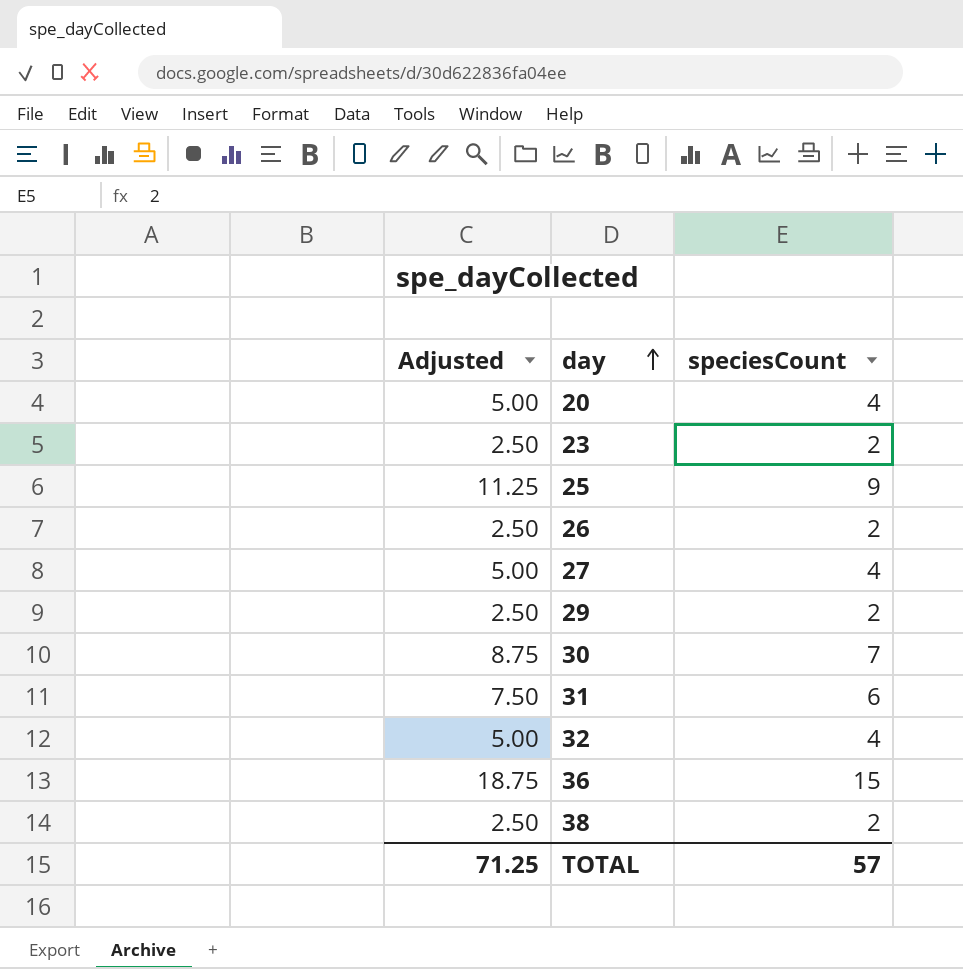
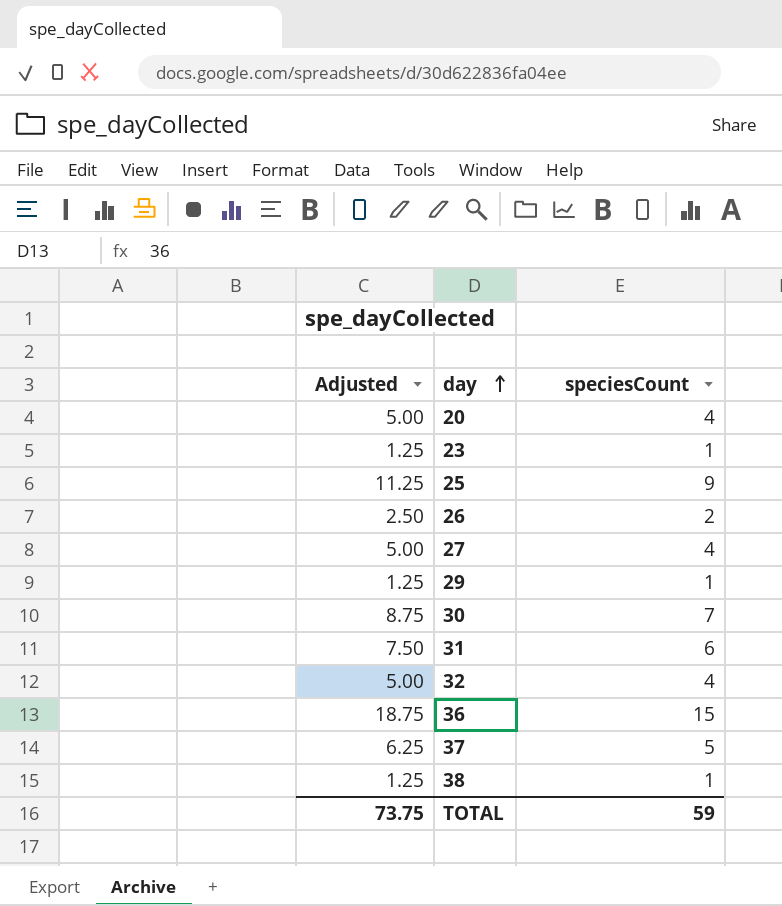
23 | Adjusted: 2.50 -> 1.25
23 | speciesCount: 2 -> 1
29 | Adjusted: 2.50 -> 1.25
29 | speciesCount: 2 -> 1
row 37: none -> 6.25 | 5
38 | Adjusted: 2.50 -> 1.25
38 | speciesCount: 2 -> 1
TOTAL | Adjusted: 71.25 -> 73.75
TOTAL | speciesCount: 57 -> 59

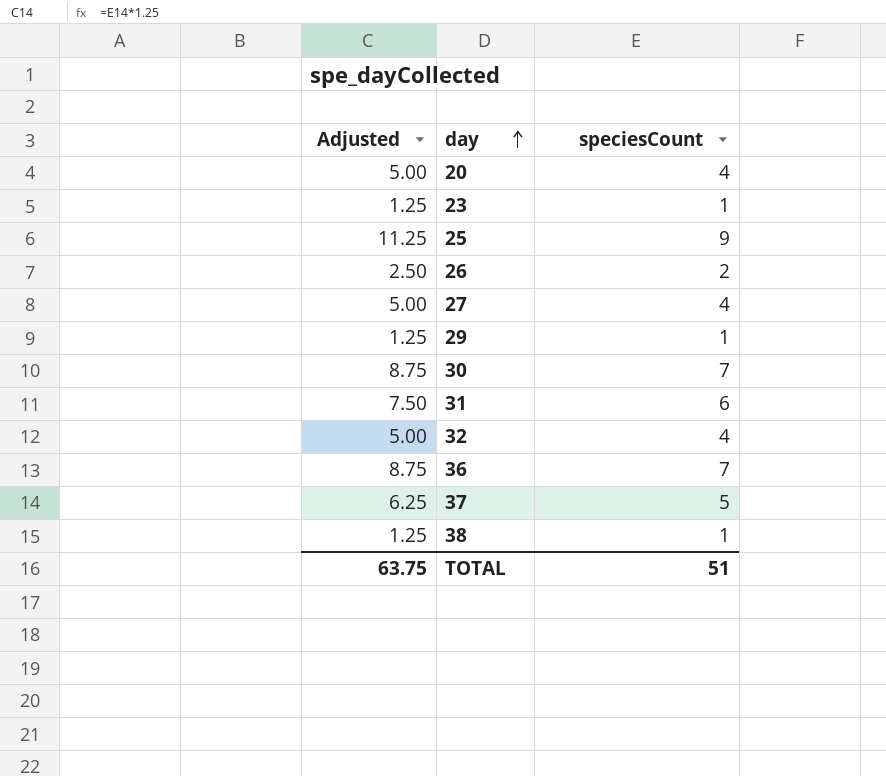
36 | Adjusted: 18.75 -> 8.75
36 | speciesCount: 15 -> 7
TOTAL | Adjusted: 73.75 -> 63.75
TOTAL | speciesCount: 59 -> 51

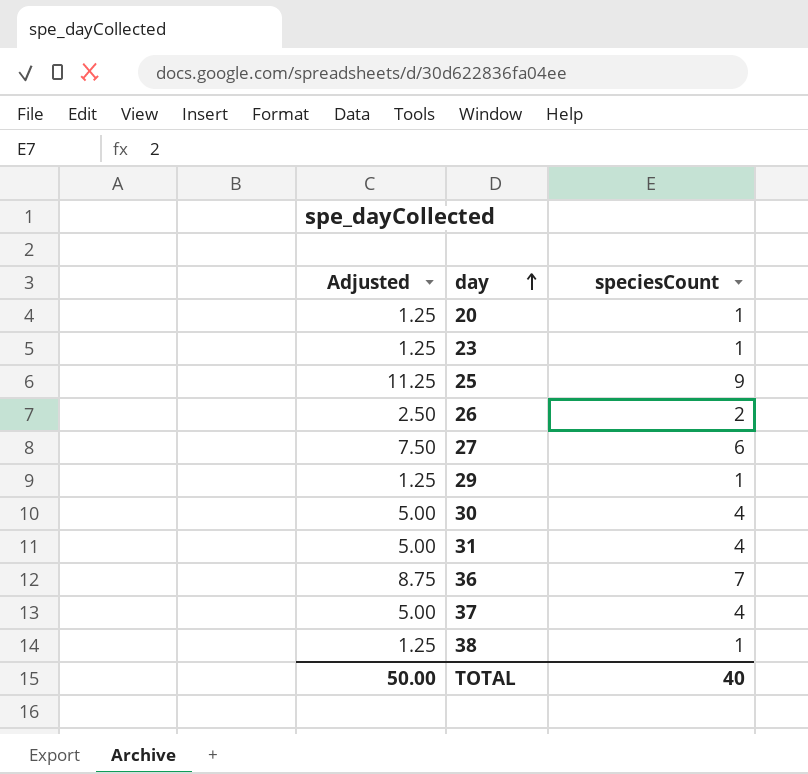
row 32: 5.00 | 4 -> none
20 | Adjusted: 5.00 -> 1.25
20 | speciesCount: 4 -> 1
27 | Adjusted: 5.00 -> 7.50
27 | speciesCount: 4 -> 6
30 | Adjusted: 8.75 -> 5.00
30 | speciesCount: 7 -> 4
31 | Adjusted: 7.50 -> 5.00
31 | speciesCount: 6 -> 4
37 | Adjusted: 6.25 -> 5.00
37 | speciesCount: 5 -> 4
TOTAL | Adjusted: 63.75 -> 50.00
TOTAL | speciesCount: 51 -> 40

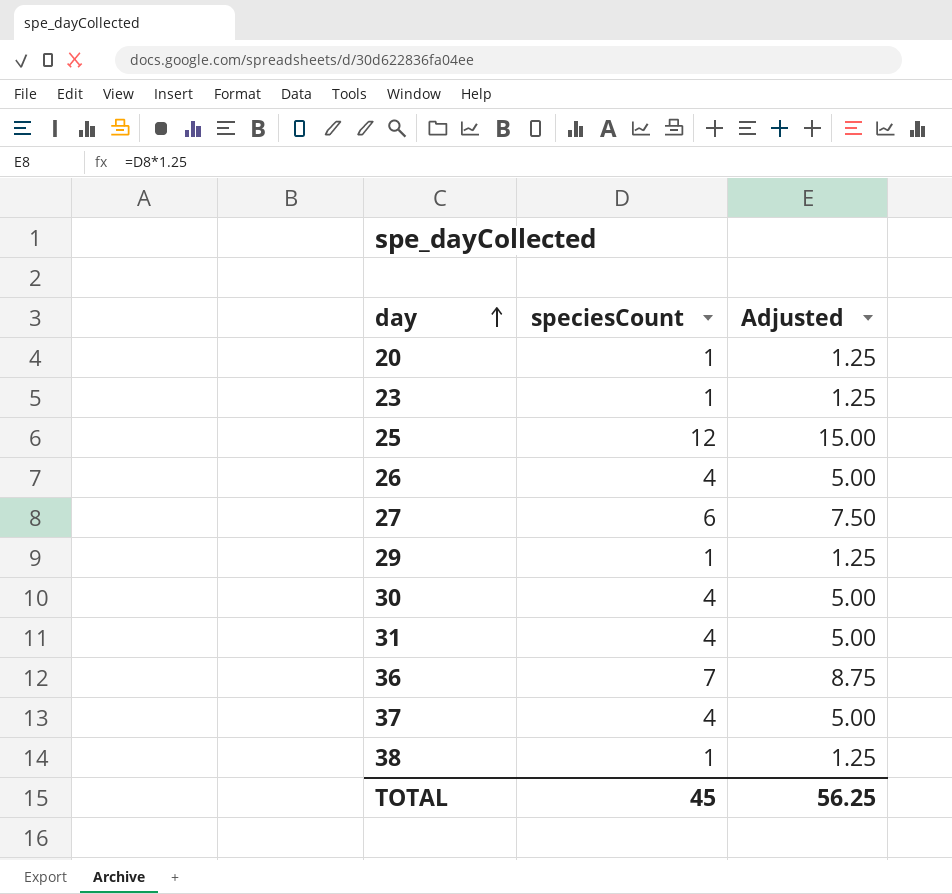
column Adjusted | position: 1 -> 3
25 | speciesCount: 9 -> 12
25 | Adjusted: 11.25 -> 15.00
26 | speciesCount: 2 -> 4
26 | Adjusted: 2.50 -> 5.00
TOTAL | speciesCount: 40 -> 45
TOTAL | Adjusted: 50.00 -> 56.25

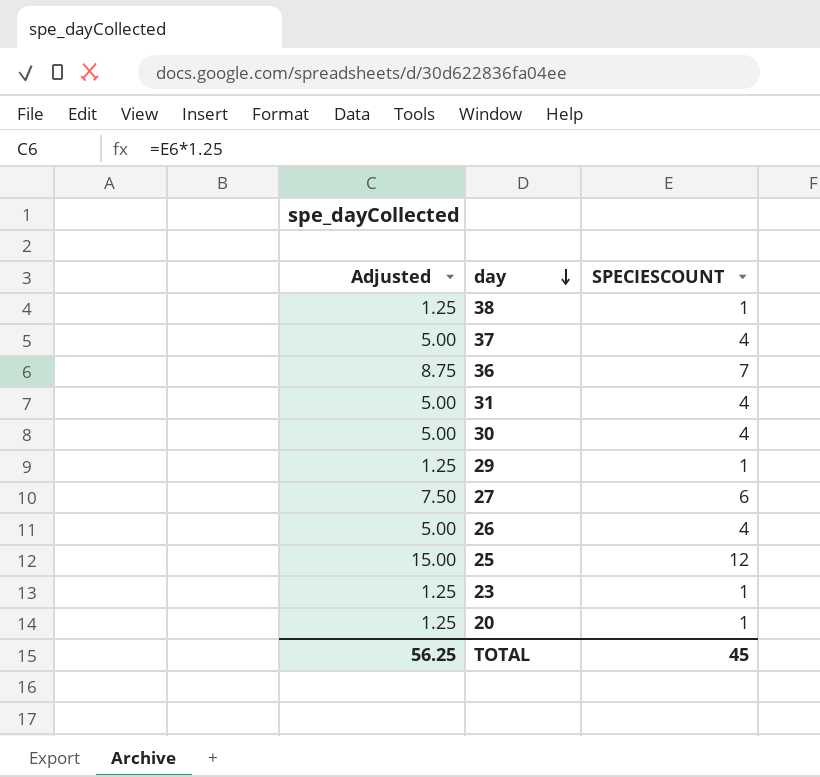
row order: day ascending -> day descending
column Adjusted | position: 3 -> 1
column name: speciesCount -> SPECIESCOUNT

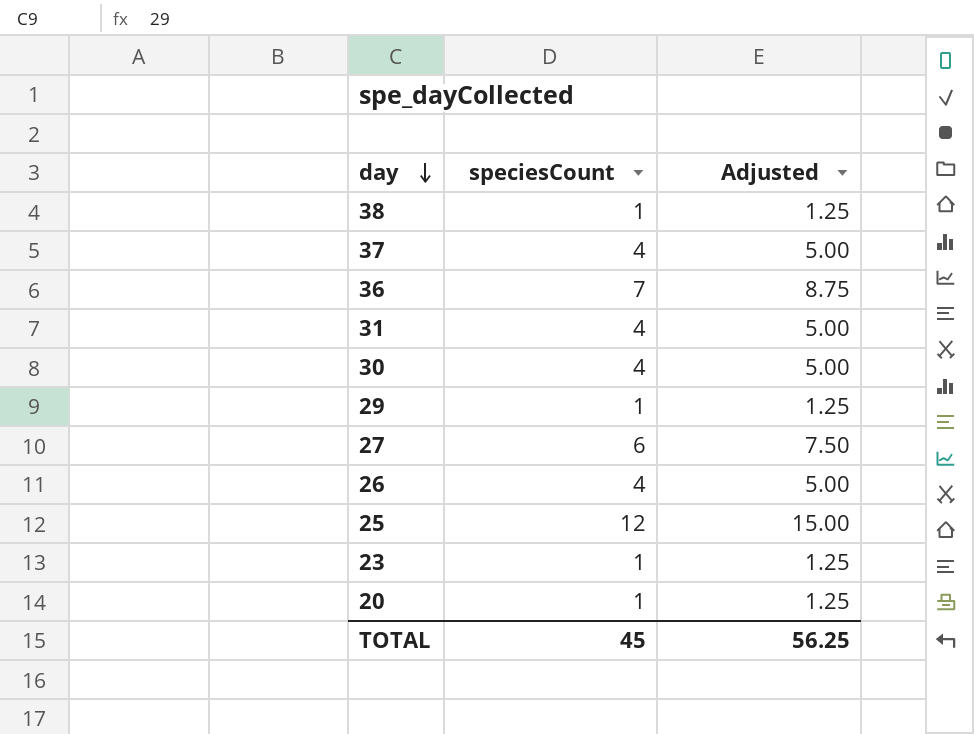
column name: SPECIESCOUNT -> speciesCount
column Adjusted | position: 1 -> 3

